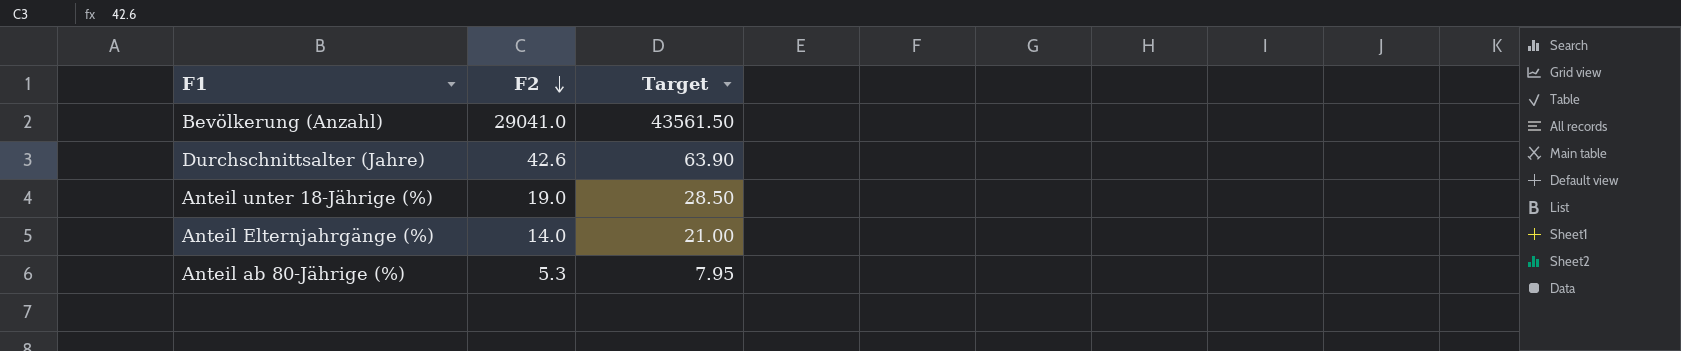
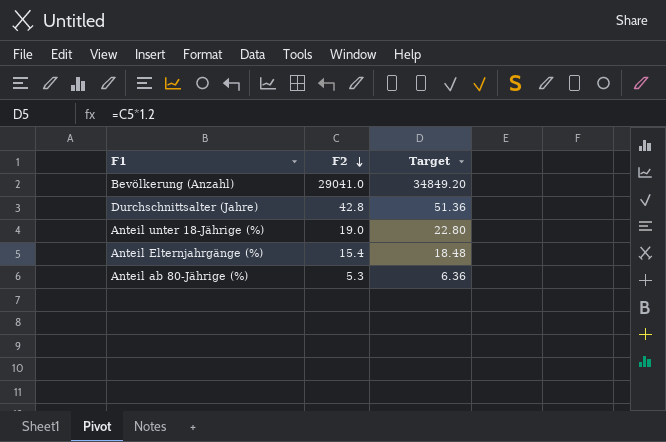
column Target | formula: [F2] * 1.5 -> [F2] * 1.2
Durchschnittsalter (Jahre) | F2: 42.6 -> 42.8
Anteil Elternjahrgänge (%) | F2: 14.0 -> 15.4

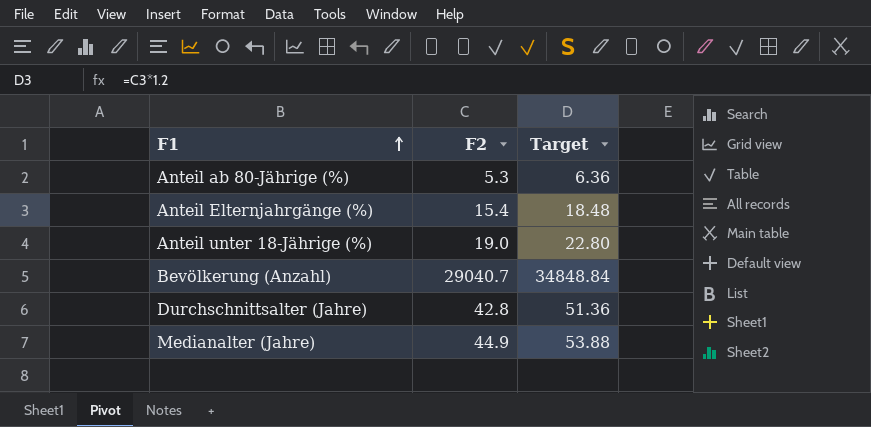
row order: F2 descending -> F1 ascending
Bevölkerung (Anzahl) | F2: 29041.0 -> 29040.7
Bevölkerung (Anzahl) | Target: 34849.20 -> 34848.84
row Medianalter (Jahre): none -> 44.9 | 53.88

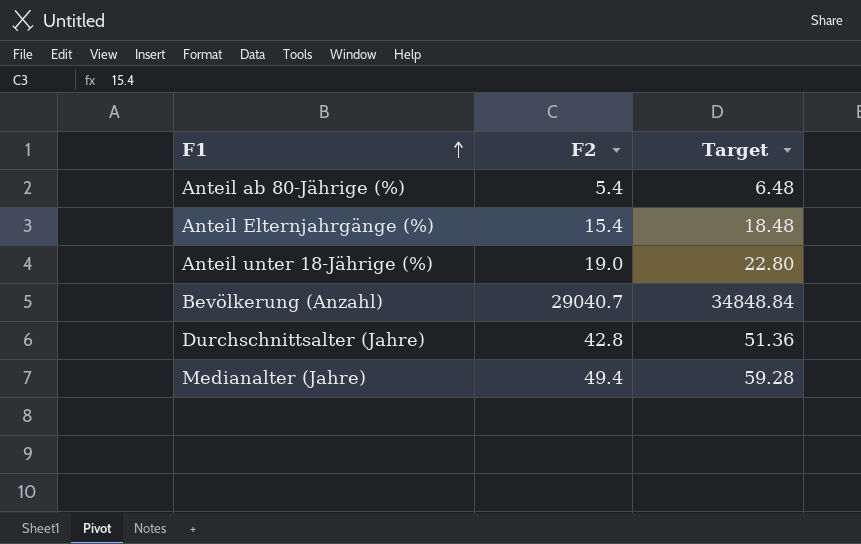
Anteil ab 80-Jährige (%) | F2: 5.3 -> 5.4
Anteil ab 80-Jährige (%) | Target: 6.36 -> 6.48
Medianalter (Jahre) | F2: 44.9 -> 49.4
Medianalter (Jahre) | Target: 53.88 -> 59.28

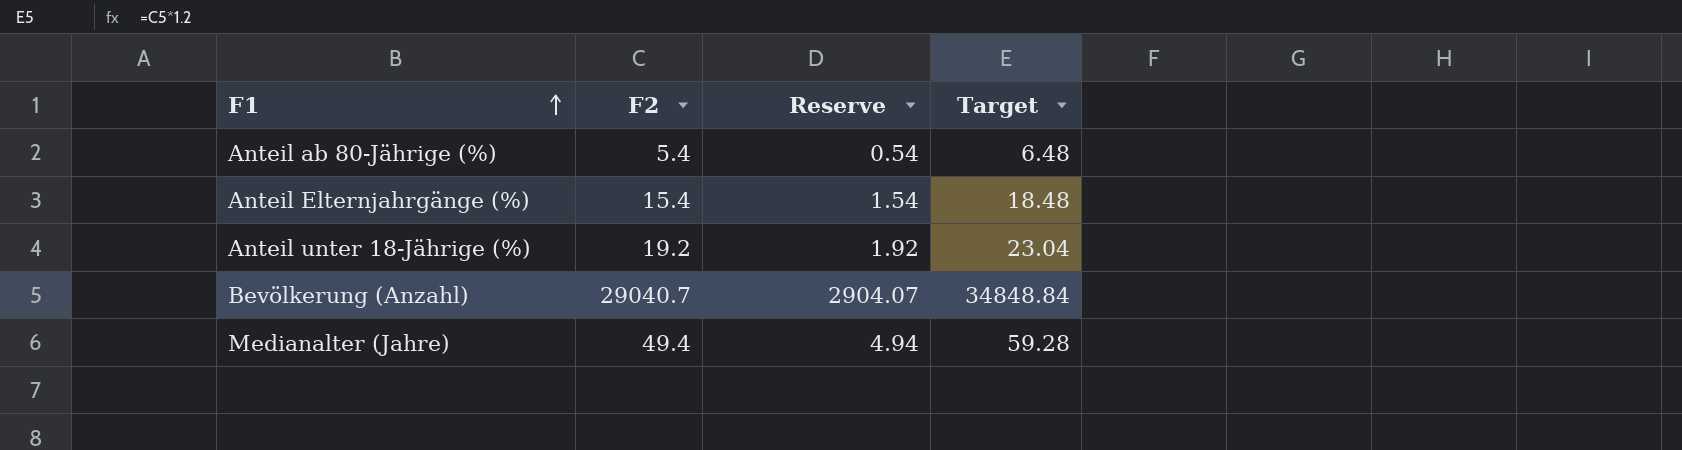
column Reserve | formula: none -> [F2] * 0.1
row Durchschnittsalter (Jahre): 42.8 | 51.36 -> none
Anteil unter 18-Jährige (%) | F2: 19.0 -> 19.2
Anteil unter 18-Jährige (%) | Target: 22.80 -> 23.04

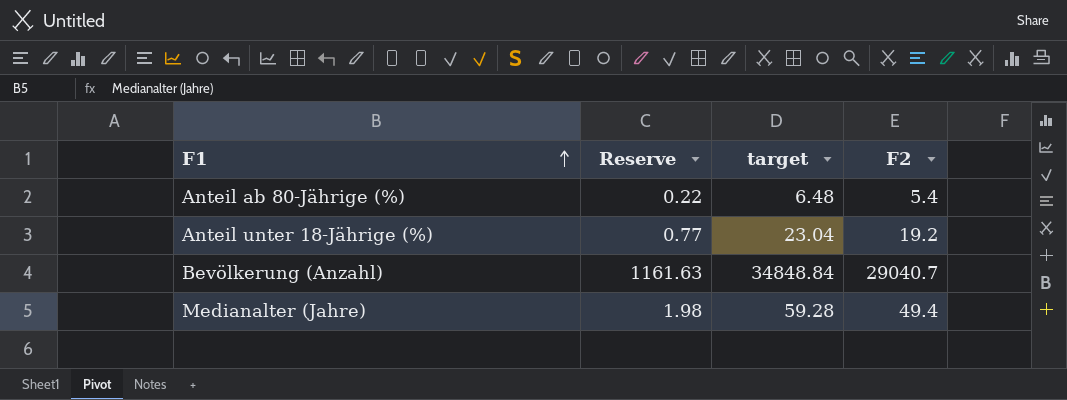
column Reserve | formula: [F2] * 0.1 -> [F2] * 0.04
column name: Target -> target
column F2 | position: 2 -> 4
row Anteil Elternjahrgänge (%): 15.4 | 1.54 | 18.48 -> none

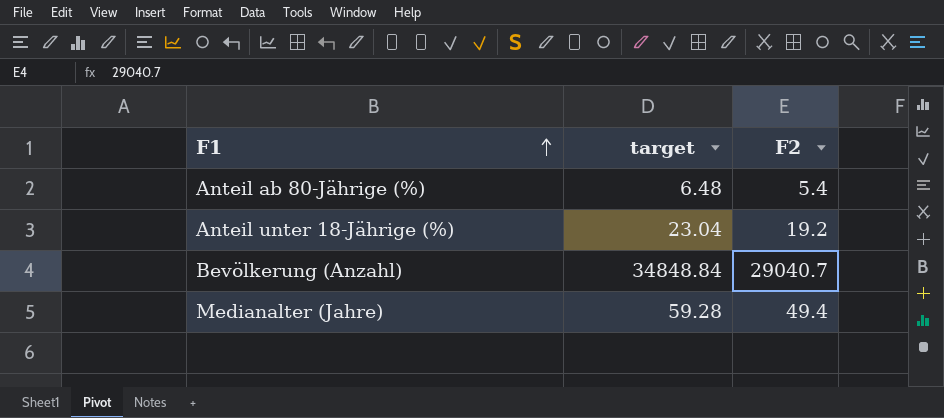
column Reserve | formula: [F2] * 0.04 -> none

